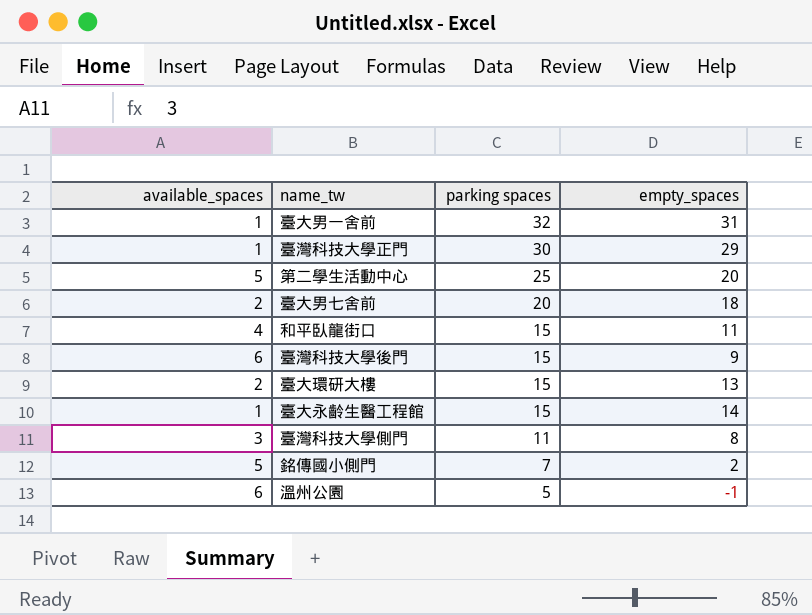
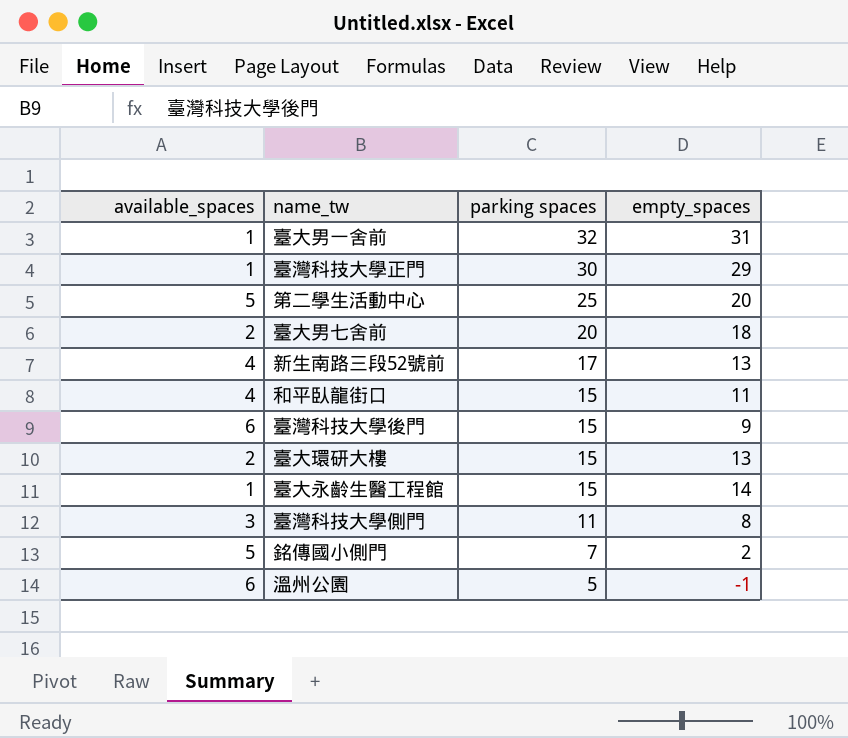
row 新生南路三段52號前: none -> 4 | 17 | 13

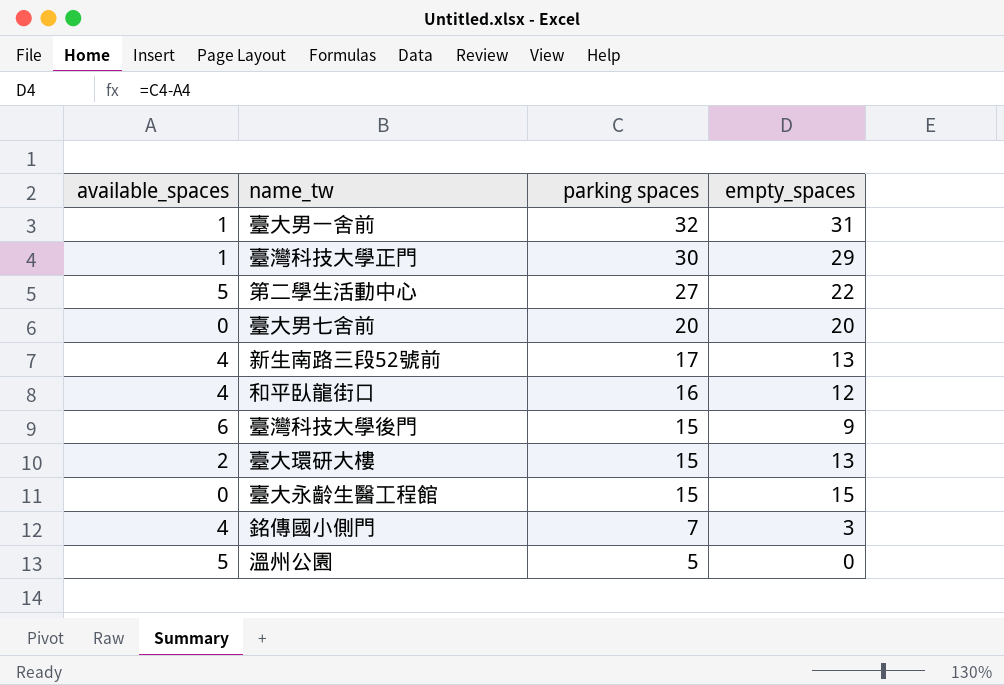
row 臺灣科技大學側門: 3 | 11 | 8 -> none
第二學生活動中心 | parking spaces: 25 -> 27
第二學生活動中心 | empty_spaces: 20 -> 22
臺大男七舍前 | available_spaces: 2 -> 0
臺大男七舍前 | empty_spaces: 18 -> 20
和平臥龍街口 | parking spaces: 15 -> 16
和平臥龍街口 | empty_spaces: 11 -> 12
臺大永齡生醫工程館 | available_spaces: 1 -> 0
臺大永齡生醫工程館 | empty_spaces: 14 -> 15
銘傳國小側門 | available_spaces: 5 -> 4
銘傳國小側門 | empty_spaces: 2 -> 3
溫州公園 | available_spaces: 6 -> 5
溫州公園 | empty_spaces: -1 -> 0

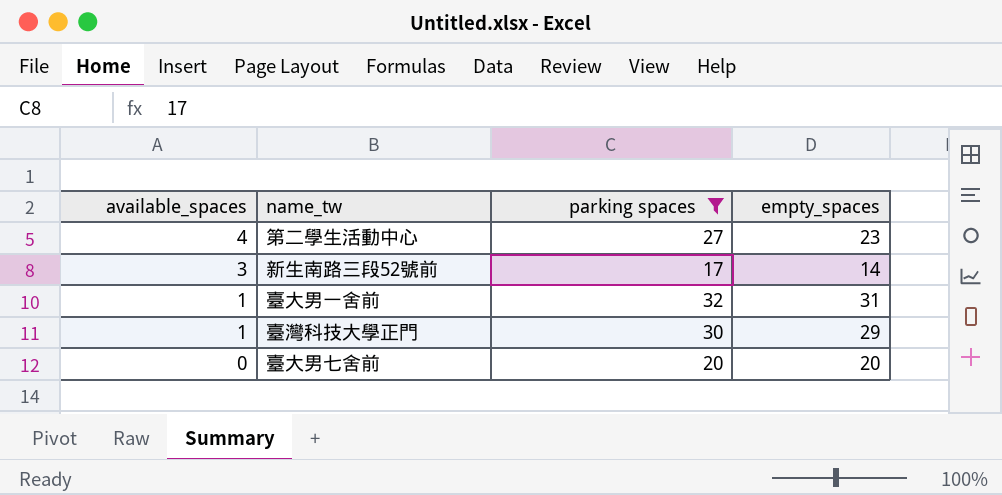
filter: none -> parking spaces >= 17
row order: parking spaces descending -> available_spaces descending
第二學生活動中心 | available_spaces: 5 -> 4
第二學生活動中心 | empty_spaces: 22 -> 23
新生南路三段52號前 | available_spaces: 4 -> 3
新生南路三段52號前 | empty_spaces: 13 -> 14

